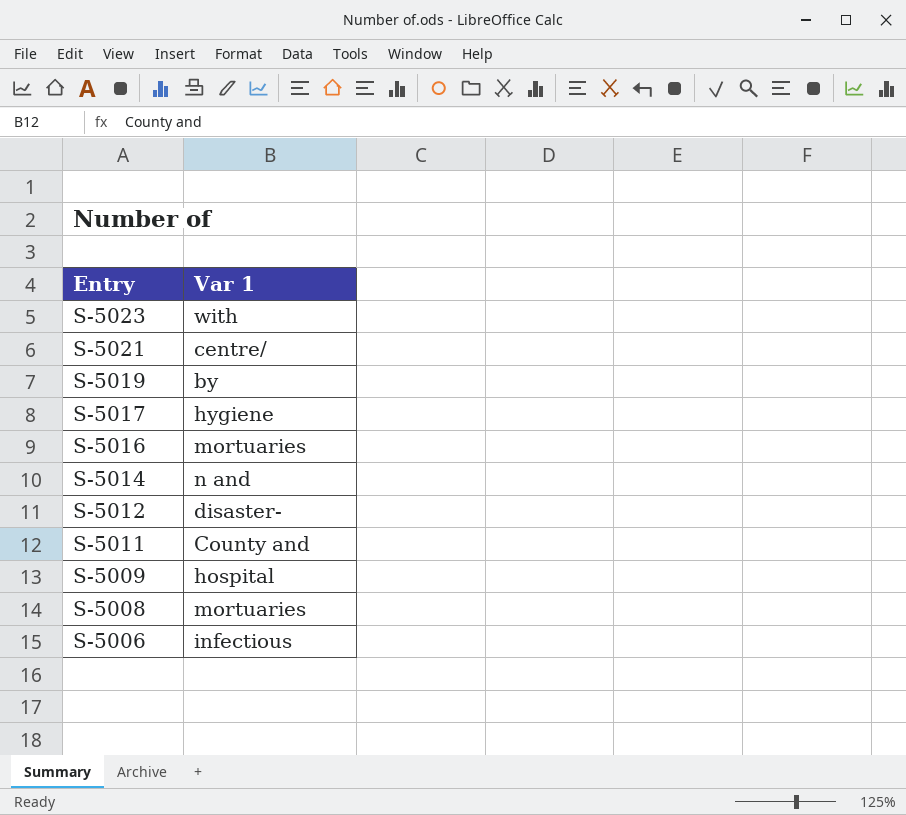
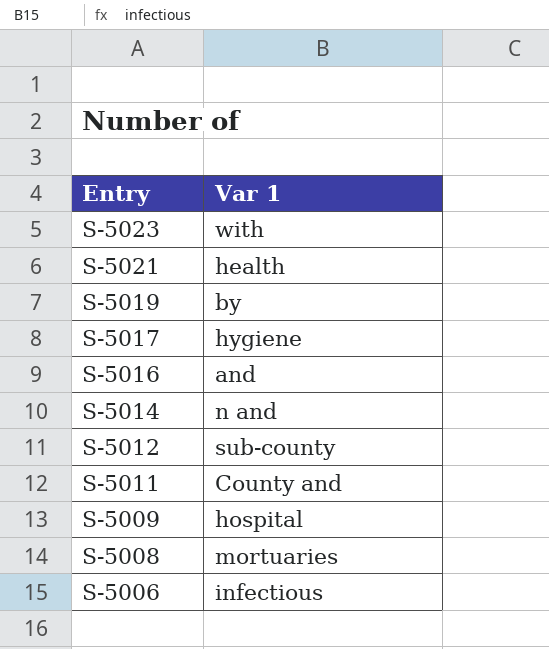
S-5021 | Var 1: centre/ -> health
S-5016 | Var 1: mortuaries -> and
S-5012 | Var 1: disaster- -> sub-county

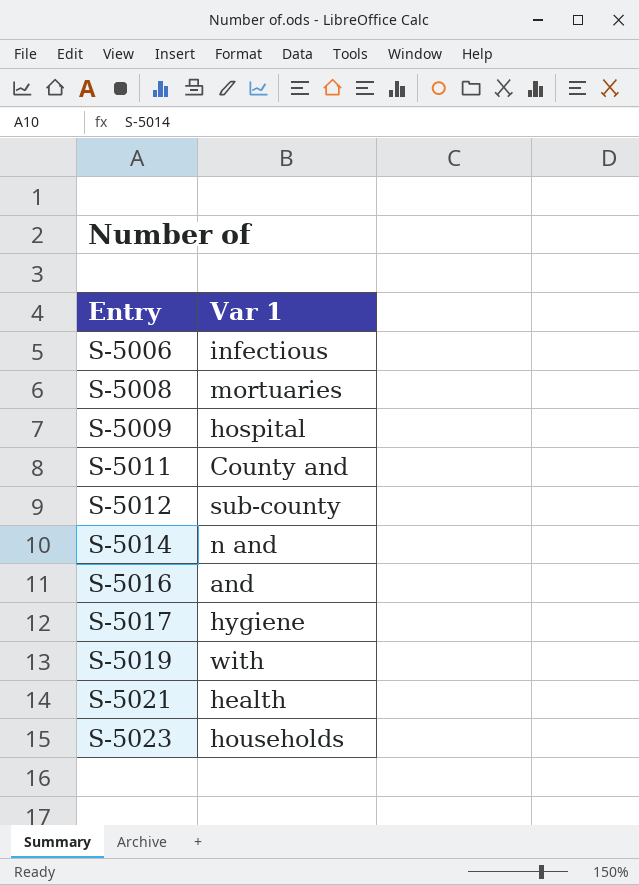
row order: Entry descending -> Entry ascending
S-5019 | Var 1: by -> with
S-5023 | Var 1: with -> households

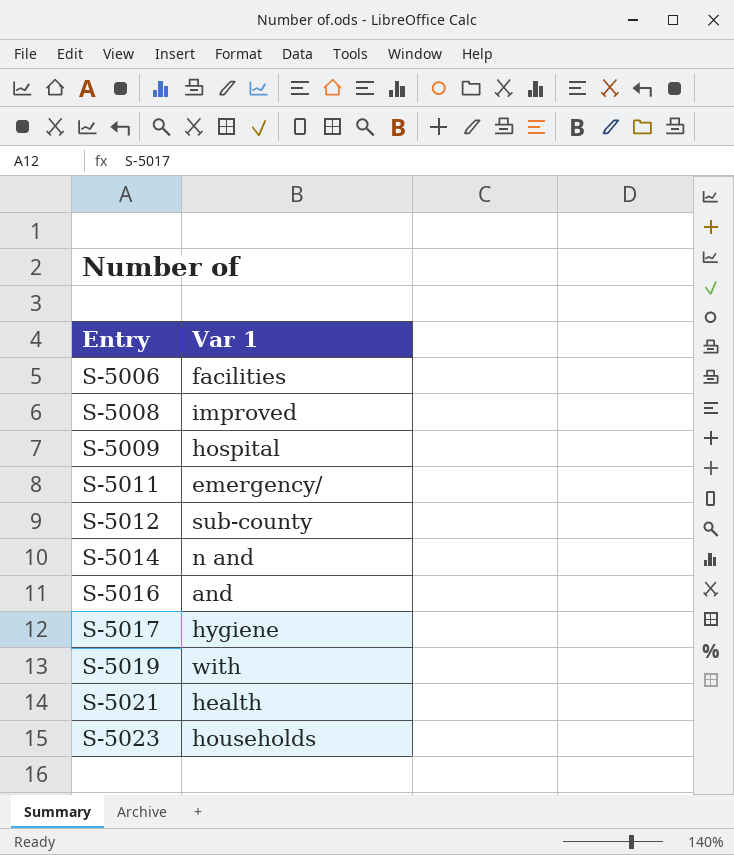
S-5006 | Var 1: infectious -> facilities
S-5008 | Var 1: mortuaries -> improved
S-5011 | Var 1: County and -> emergency/

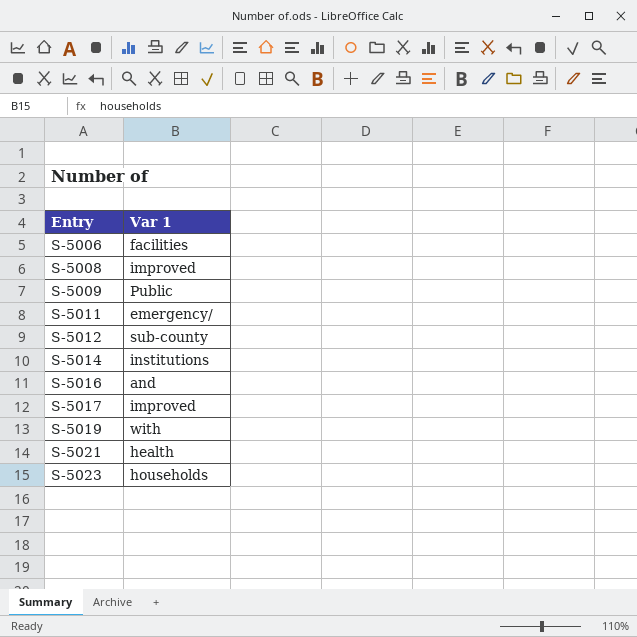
S-5009 | Var 1: hospital -> Public
S-5014 | Var 1: n and -> institutions
S-5017 | Var 1: hygiene -> improved

